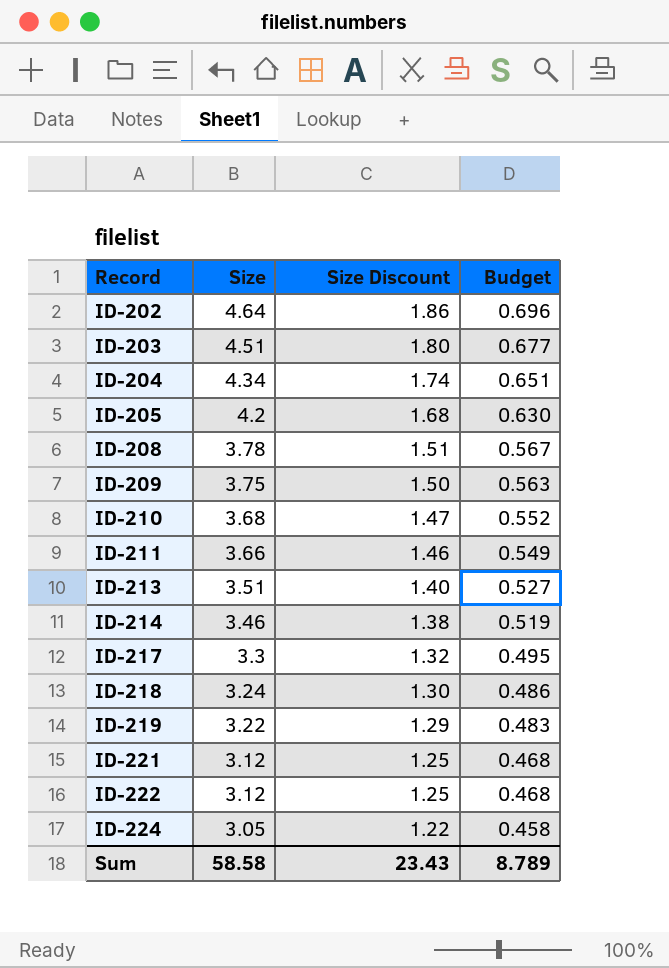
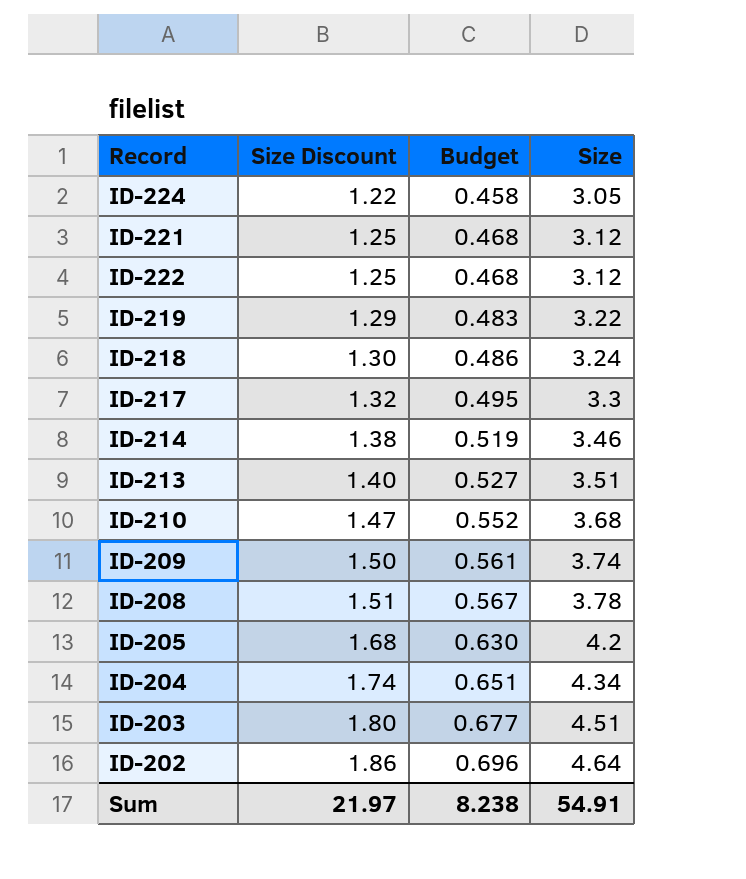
row order: Record ascending -> Size Discount ascending
column Size | position: 2 -> 4
row ID-211: 3.66 | 1.46 | 0.549 -> none
ID-209 | Budget: 0.563 -> 0.561
ID-209 | Size: 3.75 -> 3.74
Sum | Size Discount: 23.43 -> 21.97
Sum | Budget: 8.789 -> 8.238
Sum | Size: 58.58 -> 54.91

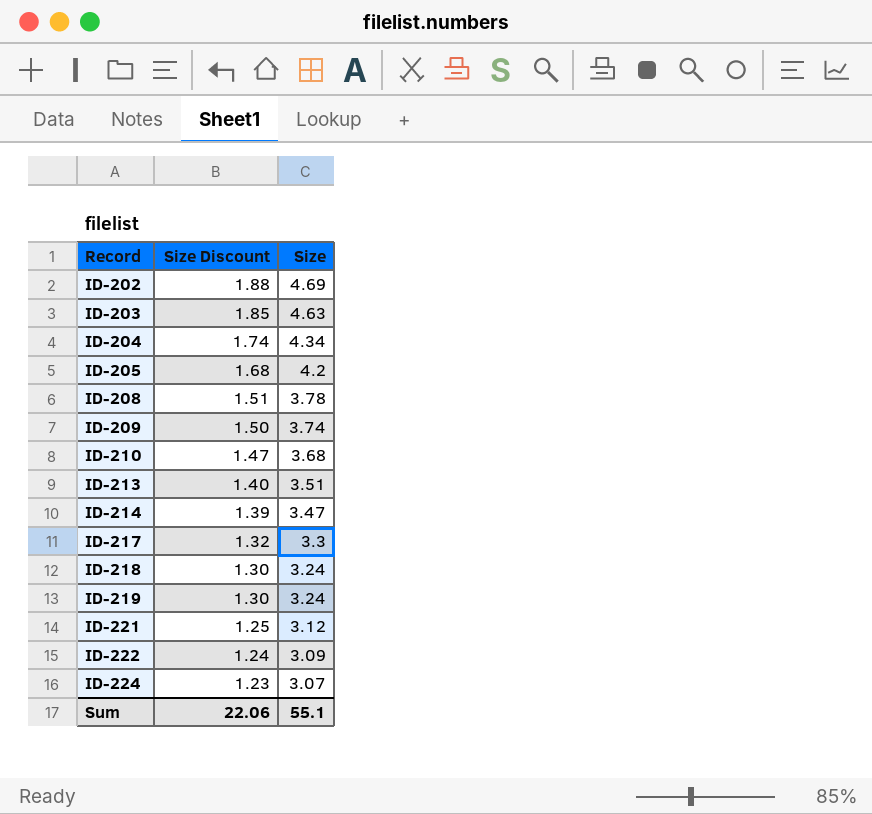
row order: Size Discount ascending -> Record ascending
column Budget | formula: [Size] * 0.15 -> none
ID-202 | Size Discount: 1.86 -> 1.88
ID-202 | Size: 4.64 -> 4.69
ID-203 | Size Discount: 1.80 -> 1.85
ID-203 | Size: 4.51 -> 4.63
ID-214 | Size Discount: 1.38 -> 1.39
ID-214 | Size: 3.46 -> 3.47
ID-219 | Size Discount: 1.29 -> 1.30
ID-219 | Size: 3.22 -> 3.24
ID-222 | Size Discount: 1.25 -> 1.24
ID-222 | Size: 3.12 -> 3.09
ID-224 | Size Discount: 1.22 -> 1.23
ID-224 | Size: 3.05 -> 3.07
Sum | Size Discount: 21.97 -> 22.06
Sum | Size: 54.91 -> 55.1

